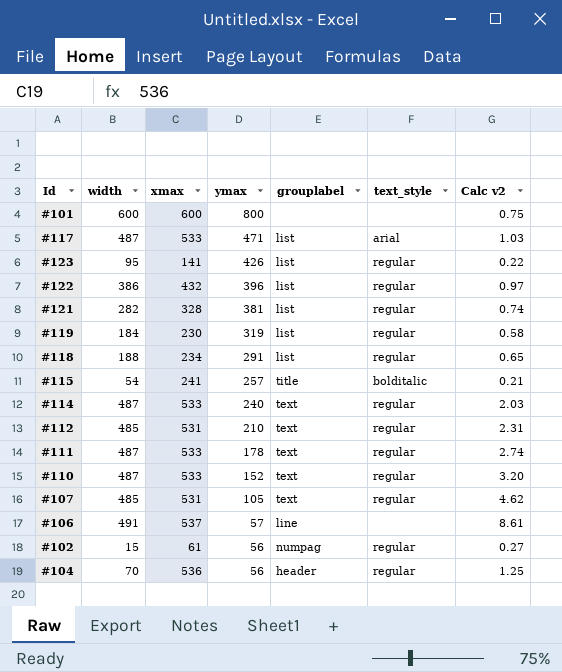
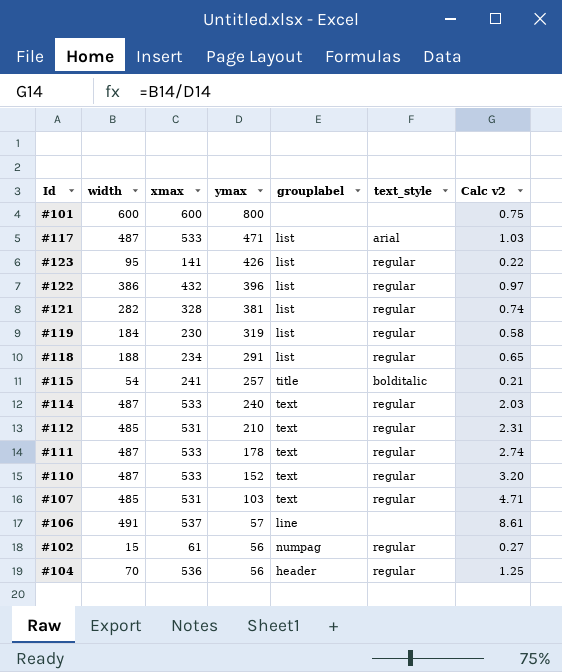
#107 | ymax: 105 -> 103
#107 | Calc v2: 4.62 -> 4.71

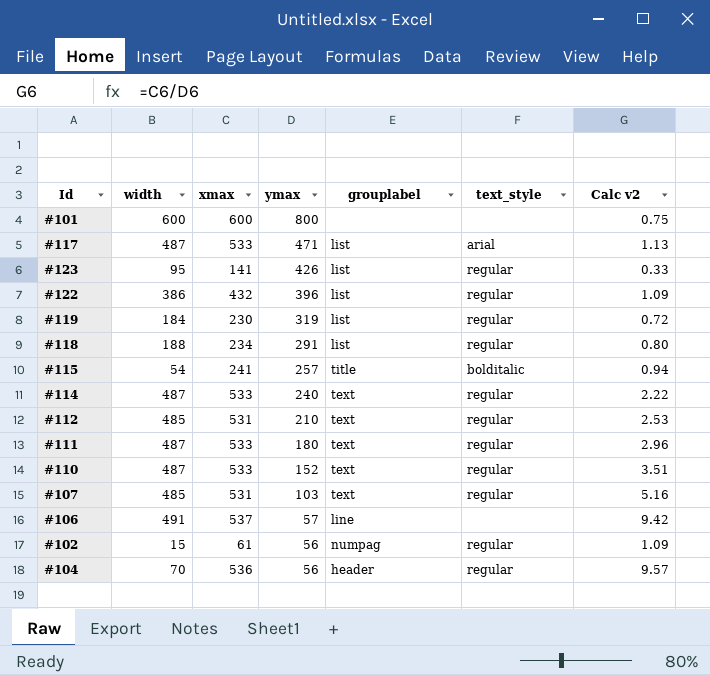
column Calc v2 | formula: [width] / [ymax] -> [xmax] / [ymax]
row #121: 282 | 328 | 381 | list | regular | 0.74 -> none
#111 | ymax: 178 -> 180

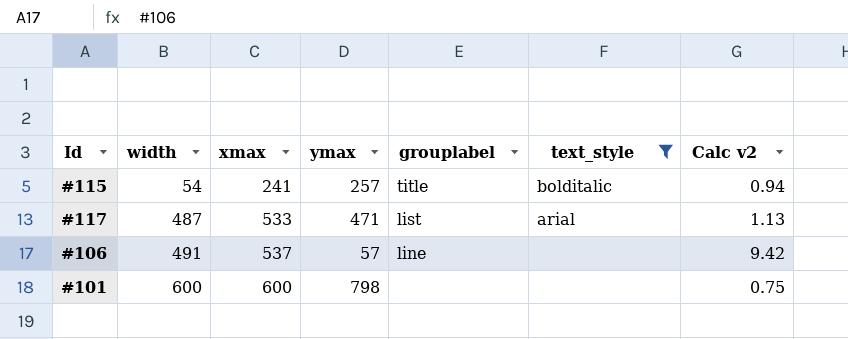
filter: none -> text_style != regular
row order: ymax descending -> width ascending
#101 | ymax: 800 -> 798

